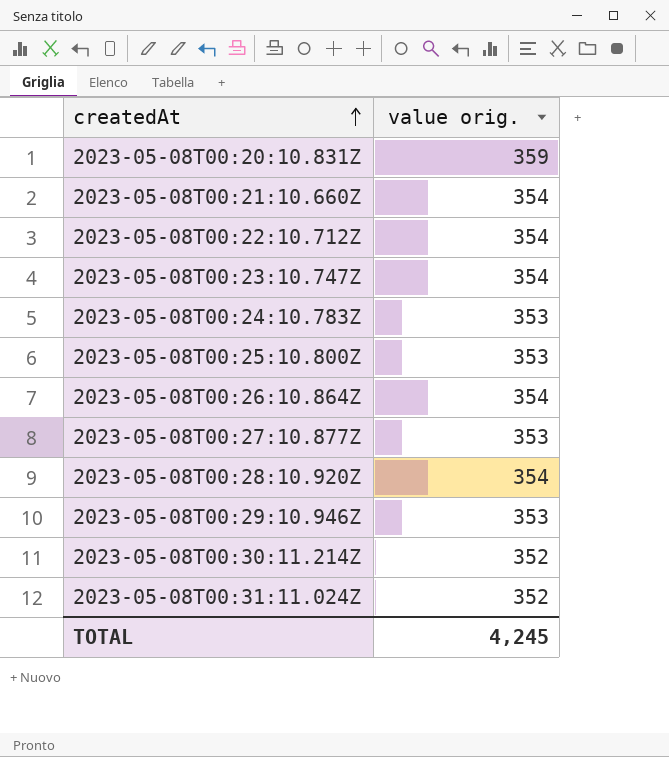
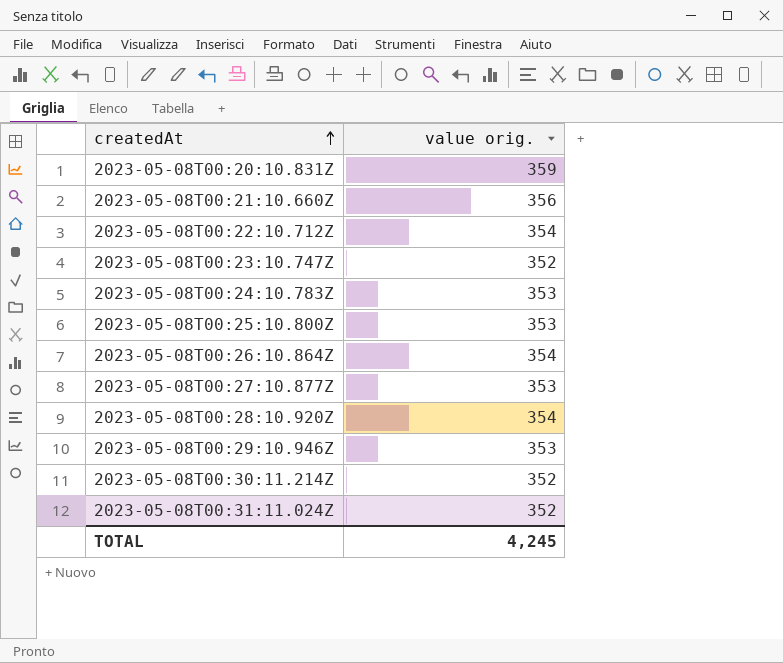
2023-05-08T00:21:10.660Z | value orig.: 354 -> 356
2023-05-08T00:23:10.747Z | value orig.: 354 -> 352

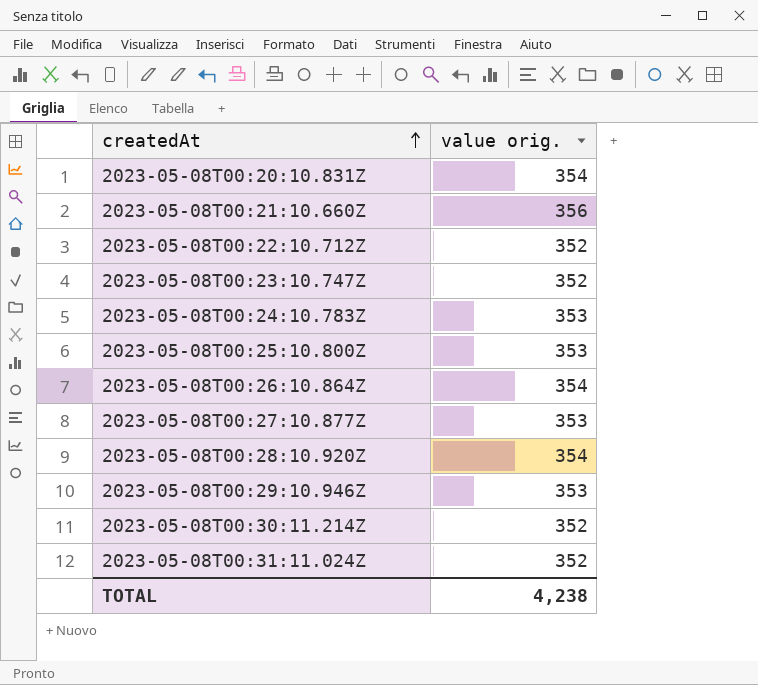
2023-05-08T00:20:10.831Z | value orig.: 359 -> 354
2023-05-08T00:22:10.712Z | value orig.: 354 -> 352
TOTAL | value orig.: 4,245 -> 4,238

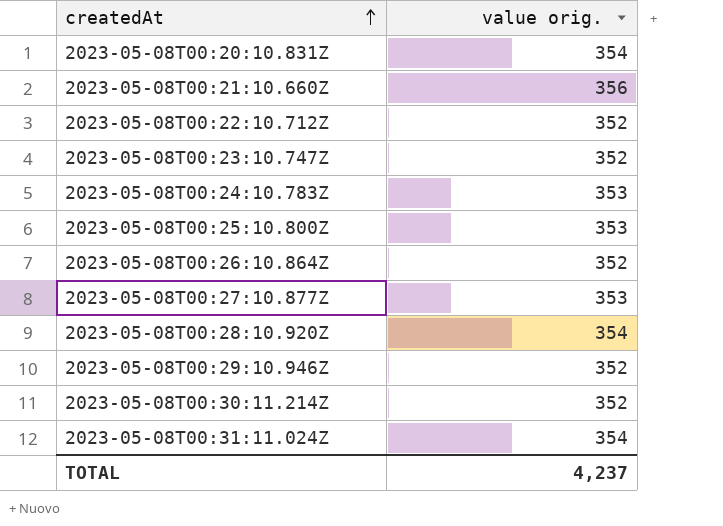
2023-05-08T00:26:10.864Z | value orig.: 354 -> 352
2023-05-08T00:29:10.946Z | value orig.: 353 -> 352
2023-05-08T00:31:11.024Z | value orig.: 352 -> 354
TOTAL | value orig.: 4,238 -> 4,237

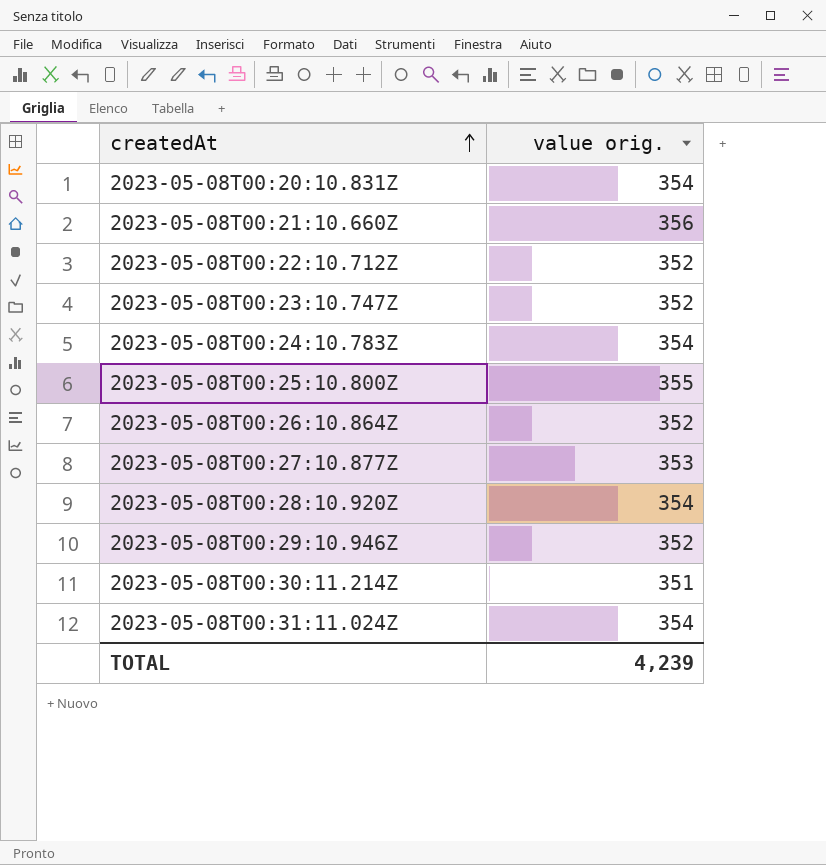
2023-05-08T00:24:10.783Z | value orig.: 353 -> 354
2023-05-08T00:25:10.800Z | value orig.: 353 -> 355
2023-05-08T00:30:11.214Z | value orig.: 352 -> 351
TOTAL | value orig.: 4,237 -> 4,239

